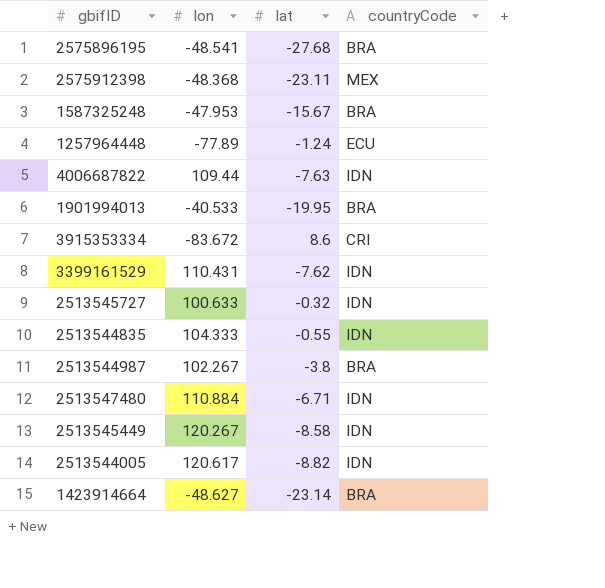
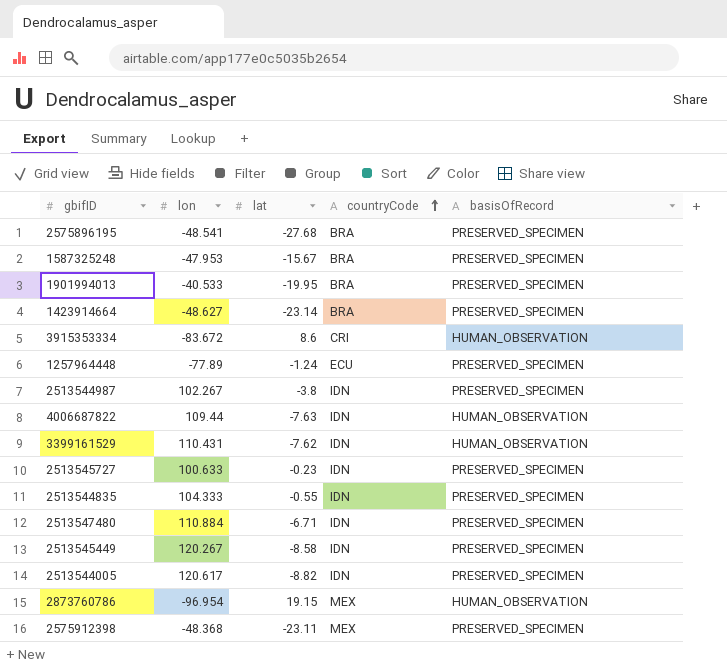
row order: none -> countryCode ascending
column basisOfRecord | position: none -> 5
2513544987 | countryCode: BRA -> IDN
2513545727 | lat: -0.32 -> -0.23
row 2873760786: none -> -96.954 | 19.15 | MEX | HUMAN_OBSERVATION

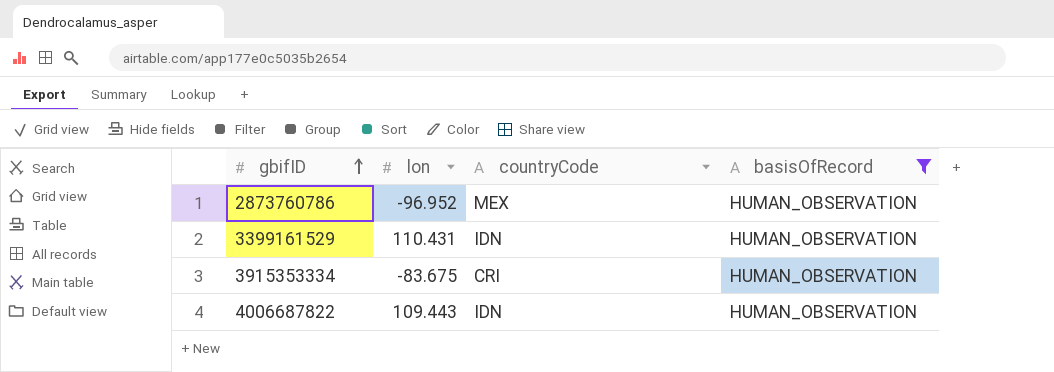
filter: none -> basisOfRecord = HUMAN_OBSERVATION
row order: countryCode ascending -> gbifID ascending
column lat | position: 3 -> none
2873760786 | lon: -96.954 -> -96.952
3915353334 | lon: -83.672 -> -83.675
4006687822 | lon: 109.44 -> 109.443

